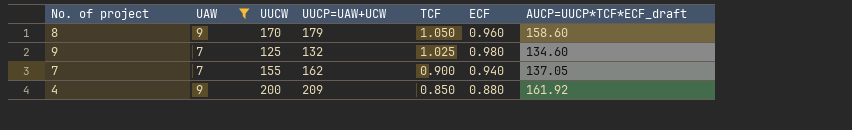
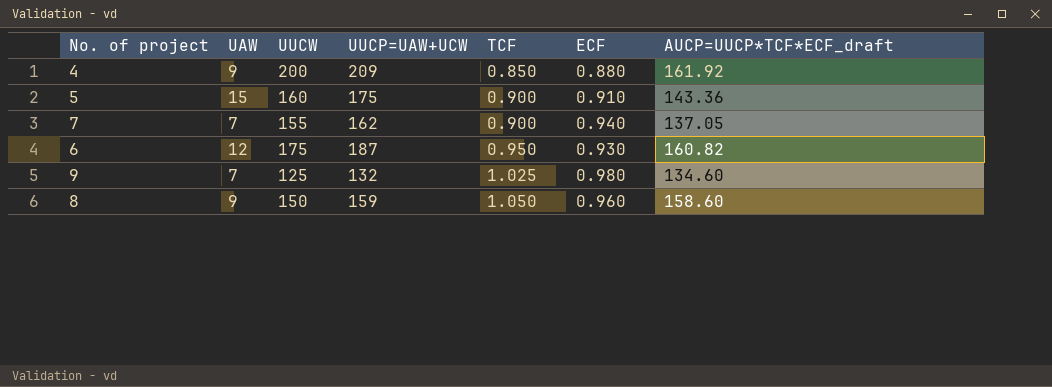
filter: UAW <= 9 -> none
row order: TCF descending -> TCF ascending
8 | UUCW: 170 -> 150
8 | UUCP=UAW+UCW: 179 -> 159

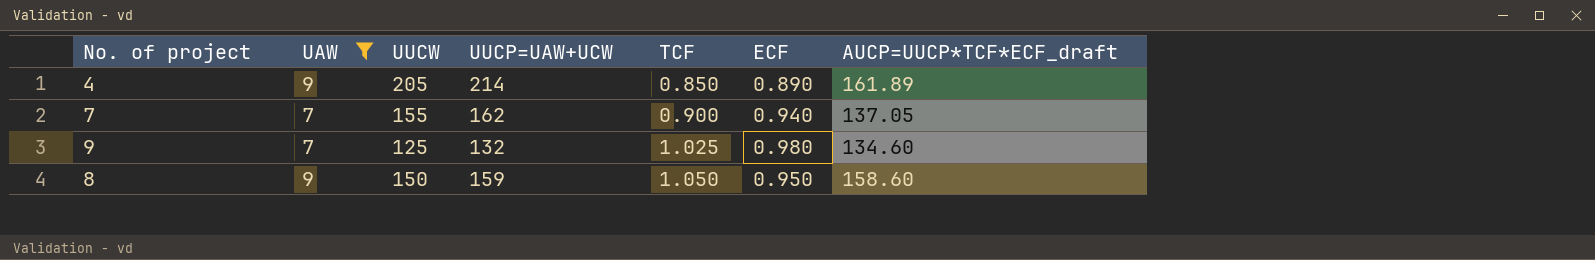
filter: none -> UAW <= 9
4 | UUCW: 200 -> 205
4 | UUCP=UAW+UCW: 209 -> 214
4 | ECF: 0.880 -> 0.890
4 | AUCP=UUCP*TCF*ECF_draft: 161.92 -> 161.89
8 | ECF: 0.960 -> 0.950

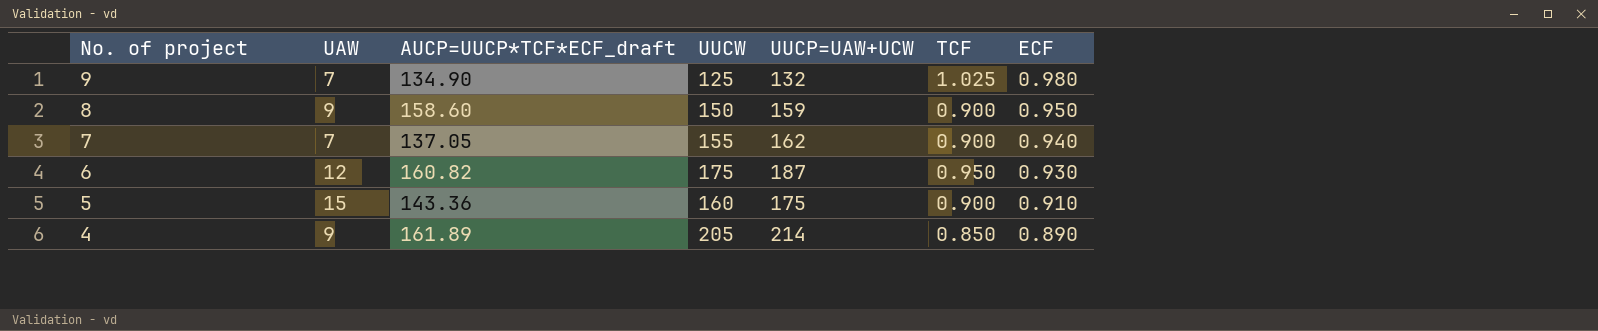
filter: UAW <= 9 -> none
row order: TCF ascending -> No. of project descending
column AUCP=UUCP*TCF*ECF_draft | position: 7 -> 3
9 | AUCP=UUCP*TCF*ECF_draft: 134.60 -> 134.90
8 | TCF: 1.050 -> 0.900

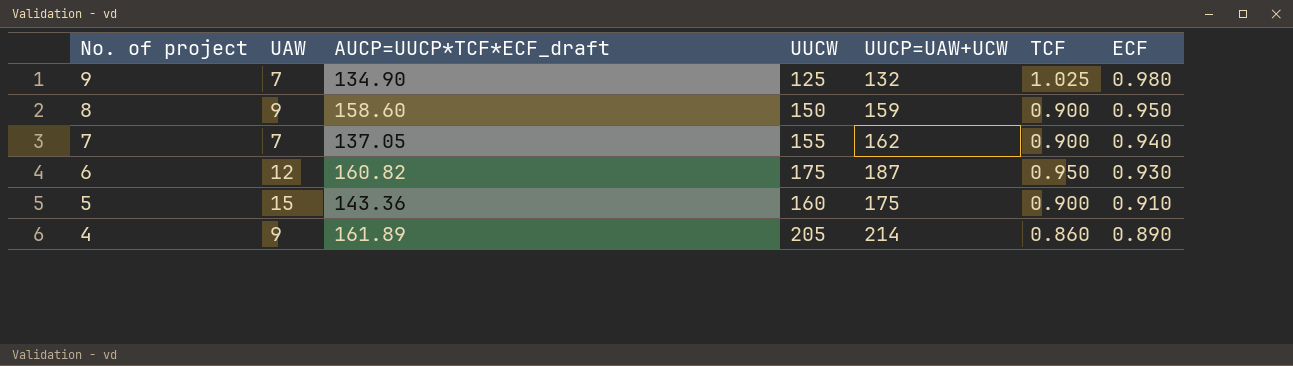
4 | TCF: 0.850 -> 0.860

